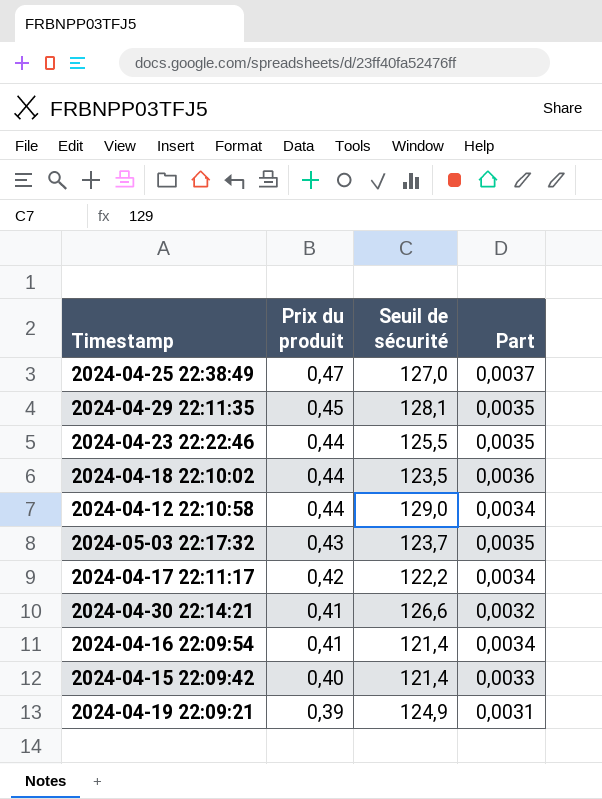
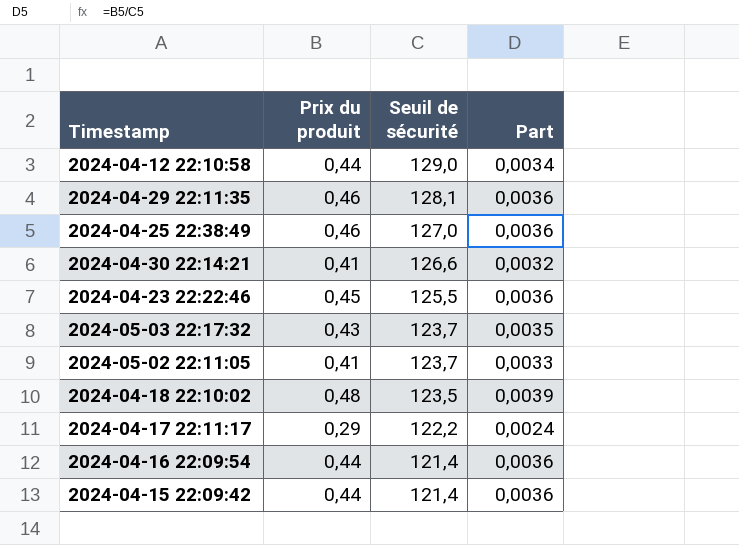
row order: Prix du produit descending -> Seuil de sécurité descending
row 2024-04-19 22:09:21: 0,39 | 124,9 | 0,0031 -> none
2024-04-29 22:11:35 | Prix du produit: 0,45 -> 0,46
2024-04-29 22:11:35 | Part: 0,0035 -> 0,0036
2024-04-25 22:38:49 | Prix du produit: 0,47 -> 0,46
2024-04-25 22:38:49 | Part: 0,0037 -> 0,0036
2024-04-23 22:22:46 | Prix du produit: 0,44 -> 0,45
2024-04-23 22:22:46 | Part: 0,0035 -> 0,0036
row 2024-05-02 22:11:05: none -> 0,41 | 123,7 | 0,0033
2024-04-18 22:10:02 | Prix du produit: 0,44 -> 0,48
2024-04-18 22:10:02 | Part: 0,0036 -> 0,0039
2024-04-17 22:11:17 | Prix du produit: 0,42 -> 0,29
2024-04-17 22:11:17 | Part: 0,0034 -> 0,0024
2024-04-16 22:09:54 | Prix du produit: 0,41 -> 0,44
2024-04-16 22:09:54 | Part: 0,0034 -> 0,0036
2024-04-15 22:09:42 | Prix du produit: 0,40 -> 0,44
2024-04-15 22:09:42 | Part: 0,0033 -> 0,0036

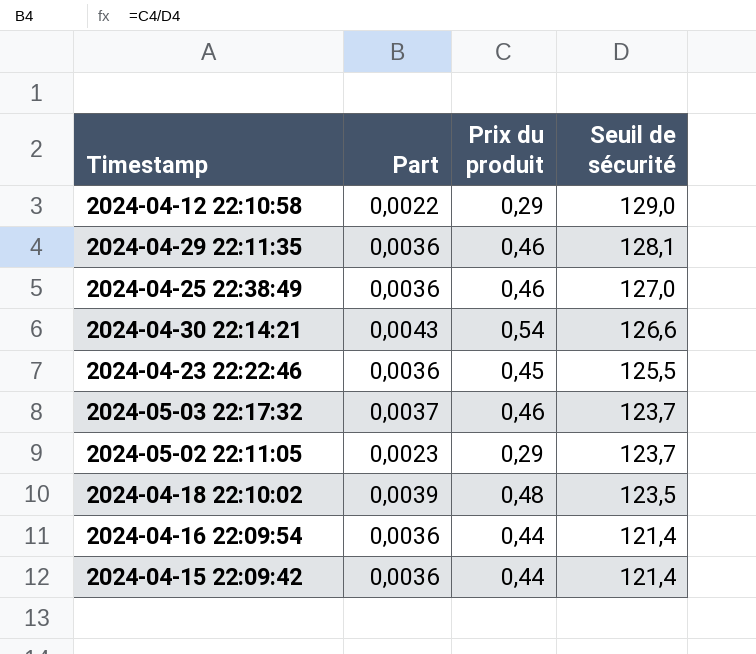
column Part | position: 4 -> 2
row 2024-04-17 22:11:17: 0,29 | 122,2 | 0,0024 -> none
2024-04-12 22:10:58 | Part: 0,0034 -> 0,0022
2024-04-12 22:10:58 | Prix du produit: 0,44 -> 0,29
2024-04-30 22:14:21 | Part: 0,0032 -> 0,0043
2024-04-30 22:14:21 | Prix du produit: 0,41 -> 0,54
2024-05-03 22:17:32 | Part: 0,0035 -> 0,0037
2024-05-03 22:17:32 | Prix du produit: 0,43 -> 0,46
2024-05-02 22:11:05 | Part: 0,0033 -> 0,0023
2024-05-02 22:11:05 | Prix du produit: 0,41 -> 0,29

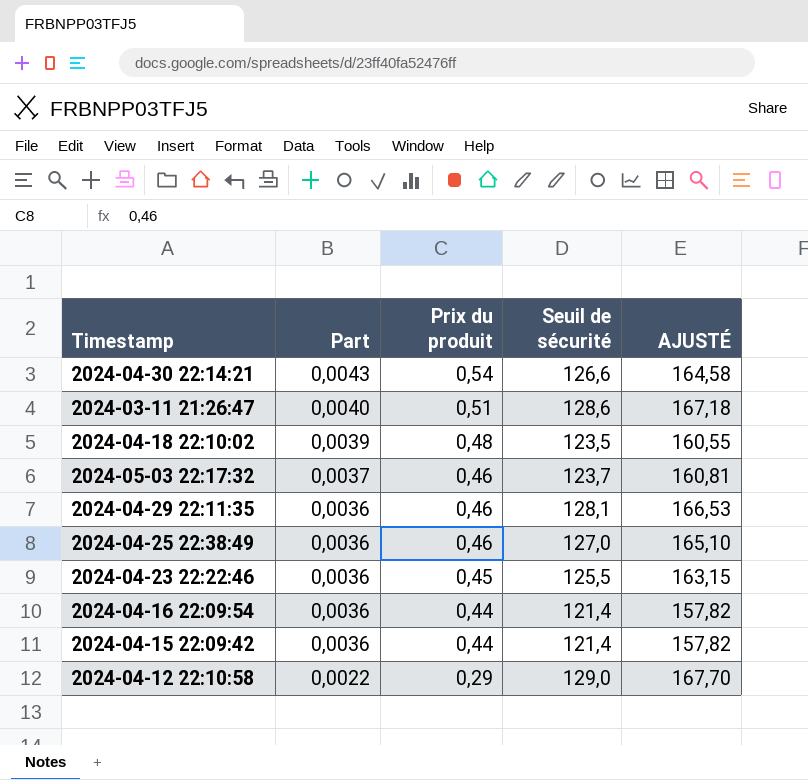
row order: Seuil de sécurité descending -> Part descending
column AJUSTÉ | formula: none -> [Seuil de sécurité] * 1,3
row 2024-05-02 22:11:05: 0,0023 | 0,29 | 123,7 -> none
row 2024-03-11 21:26:47: none -> 0,0040 | 0,51 | 128,6 | 167,18

